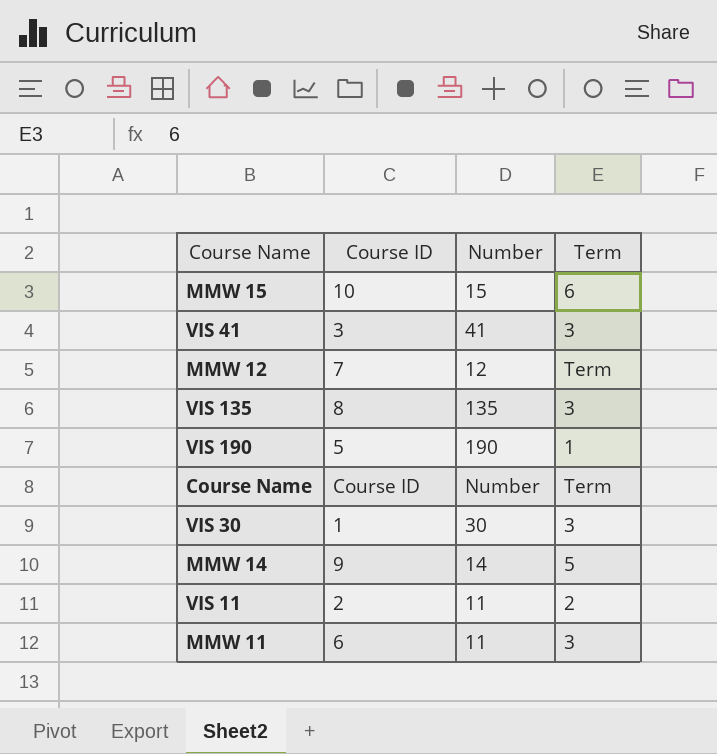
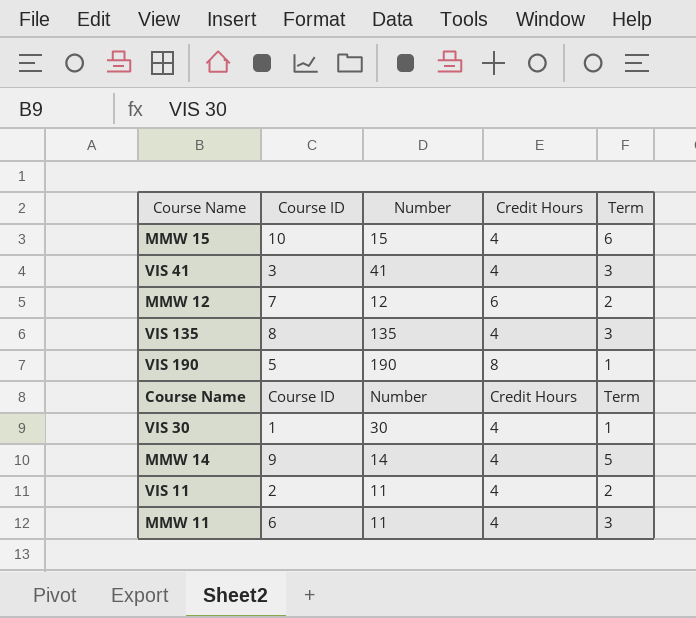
column Credit Hours | position: none -> 4
MMW 12 | Term: Term -> 2
VIS 30 | Term: 3 -> 1

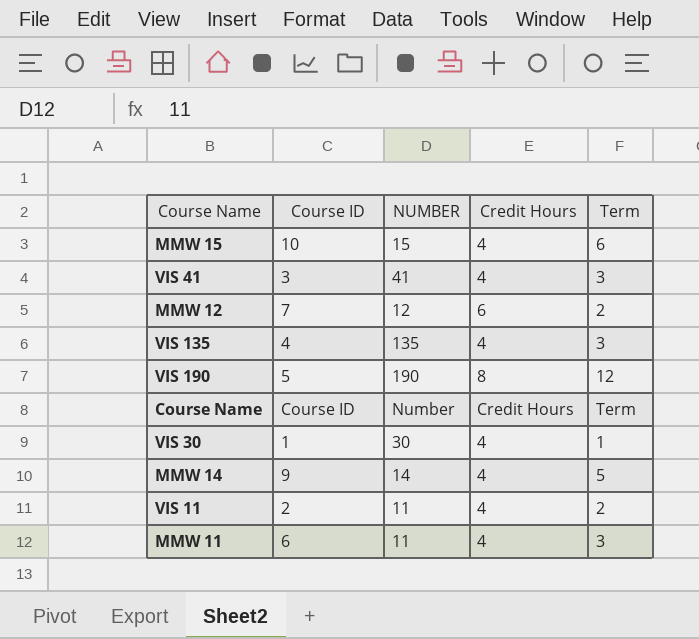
column name: Number -> NUMBER
VIS 135 | Course ID: 8 -> 4
VIS 190 | Term: 1 -> 12

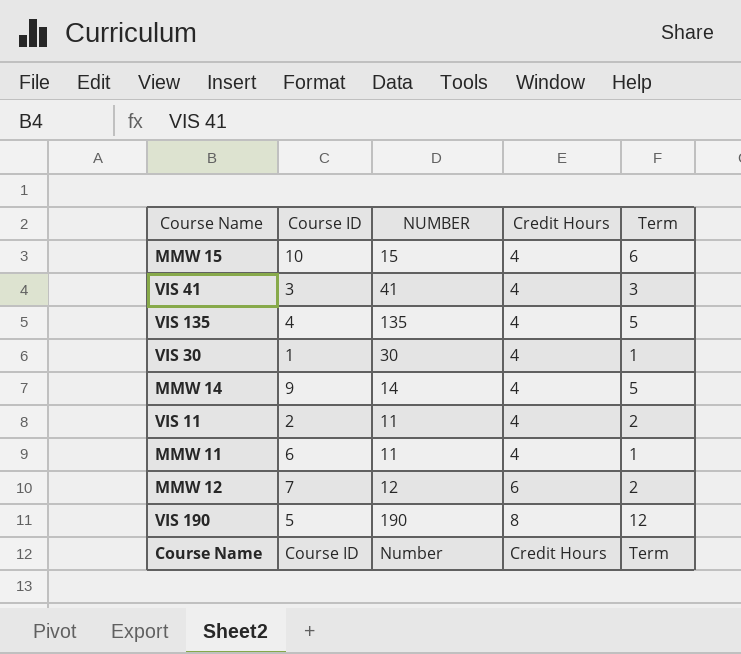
row order: none -> Credit Hours ascending
VIS 135 | Term: 3 -> 5
MMW 11 | Term: 3 -> 1

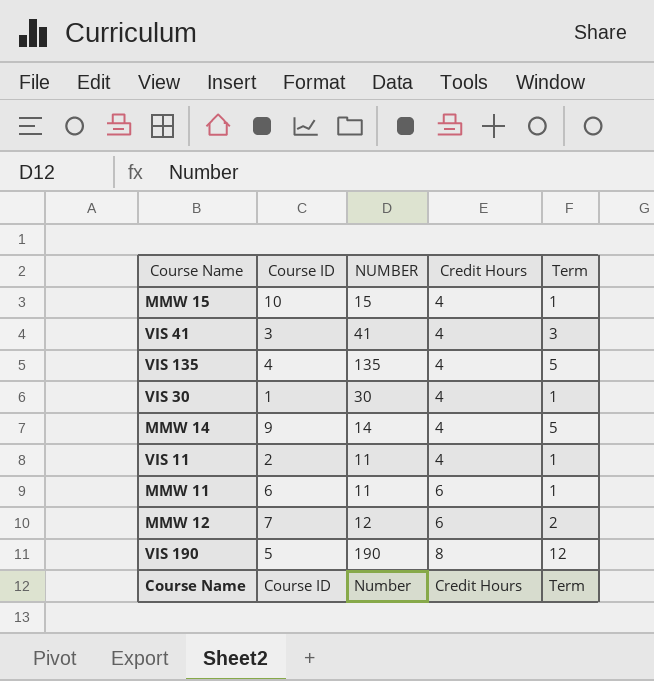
MMW 15 | Term: 6 -> 1
VIS 11 | Term: 2 -> 1
MMW 11 | Credit Hours: 4 -> 6

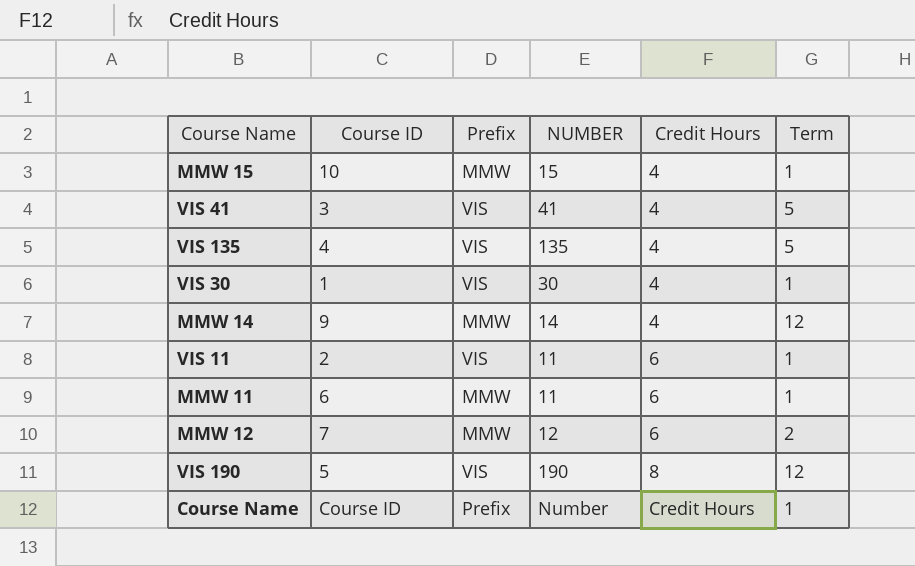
column Prefix | position: none -> 3
VIS 41 | Term: 3 -> 5
MMW 14 | Term: 5 -> 12
VIS 11 | Credit Hours: 4 -> 6
Course Name | Term: Term -> 1

